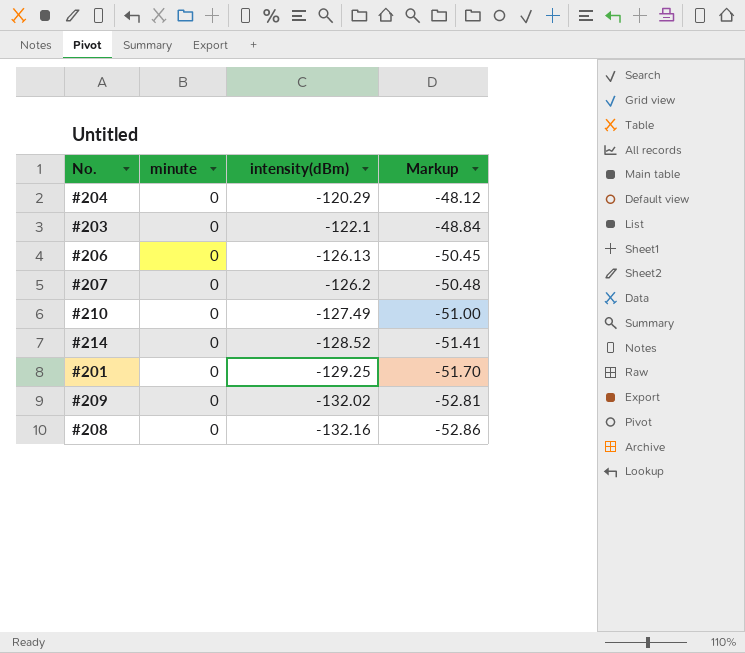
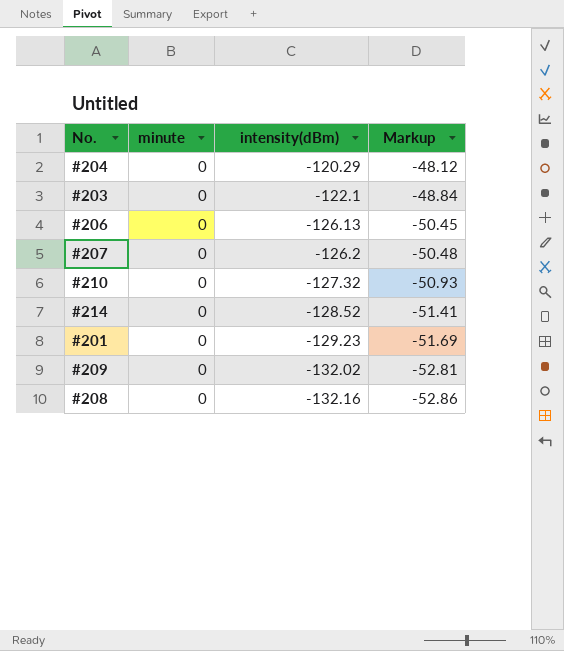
#210 | intensity(dBm): -127.49 -> -127.32
#210 | Markup: -51.00 -> -50.93
#201 | intensity(dBm): -129.25 -> -129.23
#201 | Markup: -51.70 -> -51.69

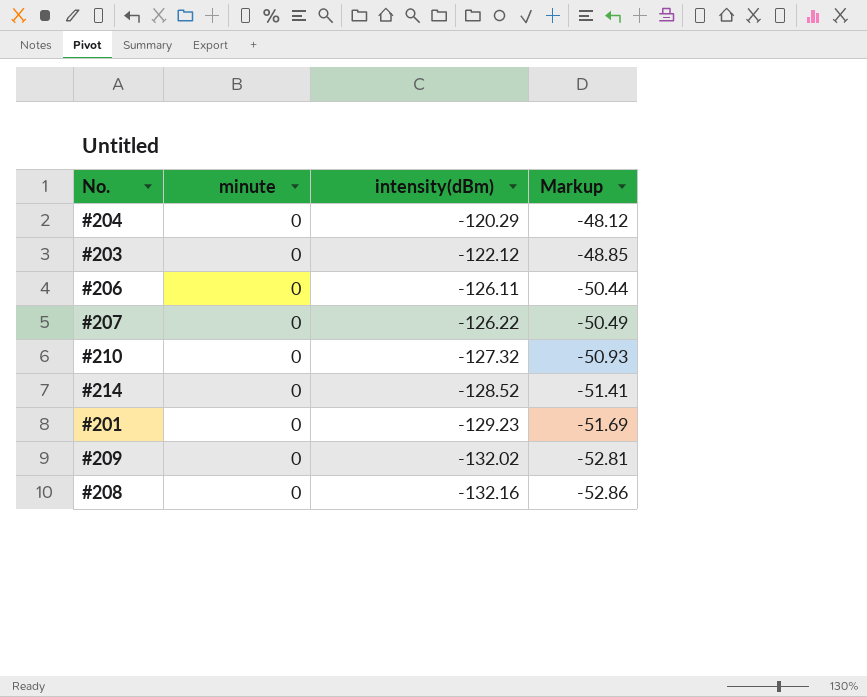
#203 | intensity(dBm): -122.1 -> -122.12
#203 | Markup: -48.84 -> -48.85
#206 | intensity(dBm): -126.13 -> -126.11
#206 | Markup: -50.45 -> -50.44
#207 | intensity(dBm): -126.2 -> -126.22
#207 | Markup: -50.48 -> -50.49

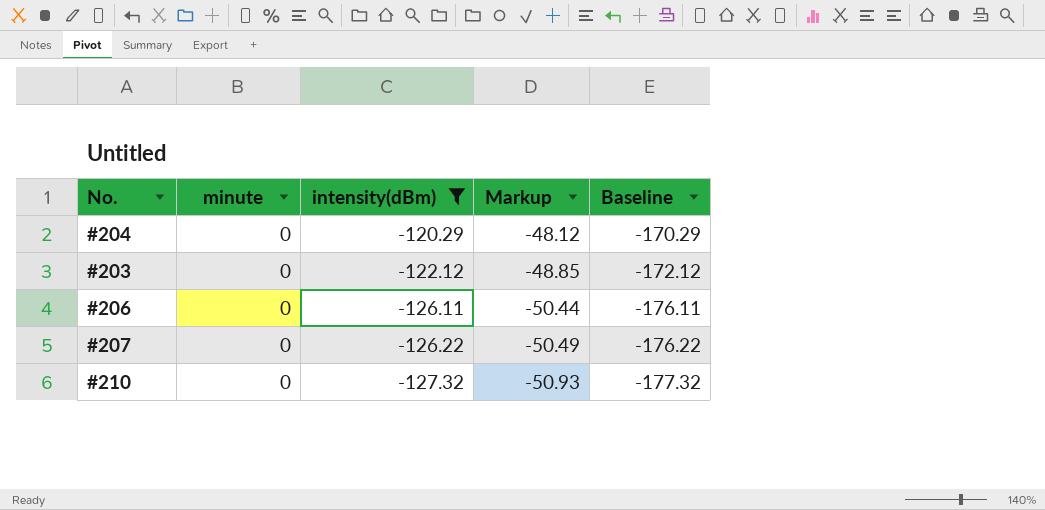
filter: none -> intensity(dBm) >= -127.32
column Baseline | formula: none -> [intensity(dBm)] - 50

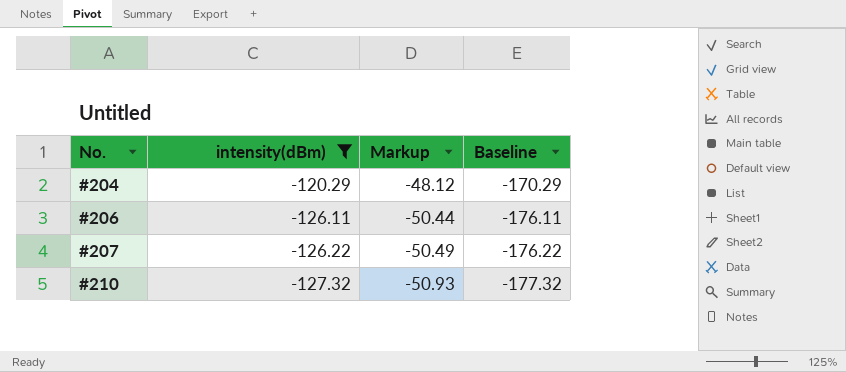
column minute | position: 2 -> none
row #203: 0 | -122.12 | -48.85 | -172.12 -> none

